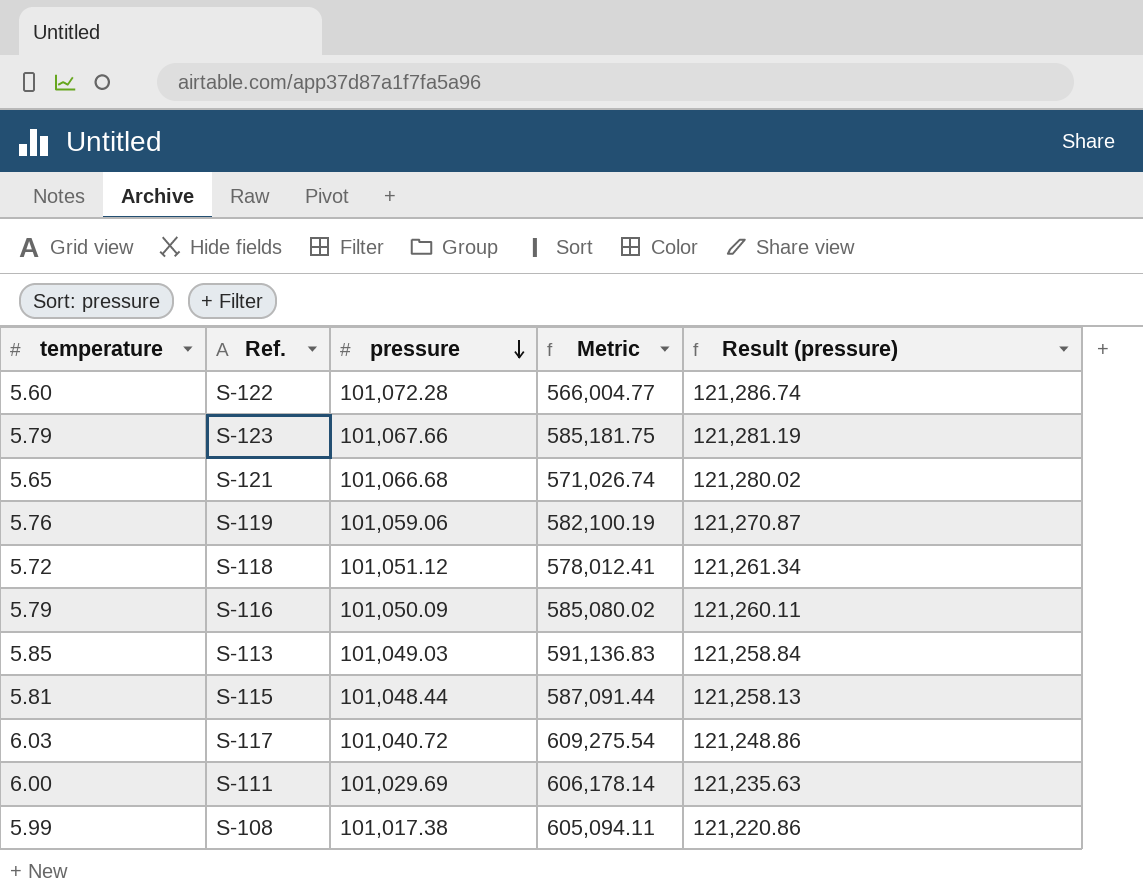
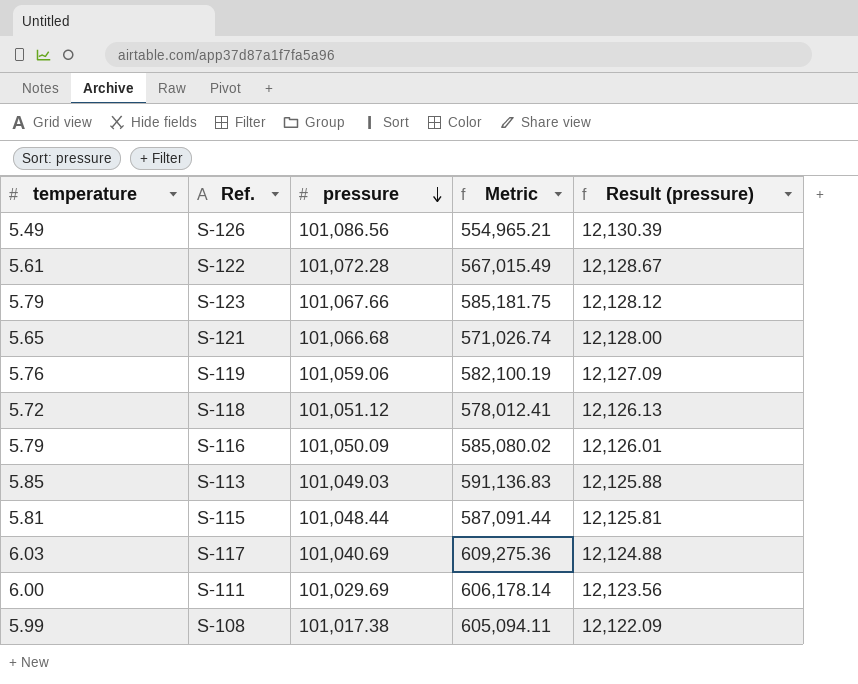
column Result (pressure) | formula: [pressure] * 1.2 -> [pressure] * 0.12
row S-126: none -> 5.49 | 101,086.56 | 554,965.21 | 12,130.39
S-122 | temperature: 5.60 -> 5.61
S-122 | Metric: 566,004.77 -> 567,015.49
S-117 | pressure: 101,040.72 -> 101,040.69
S-117 | Metric: 609,275.54 -> 609,275.36

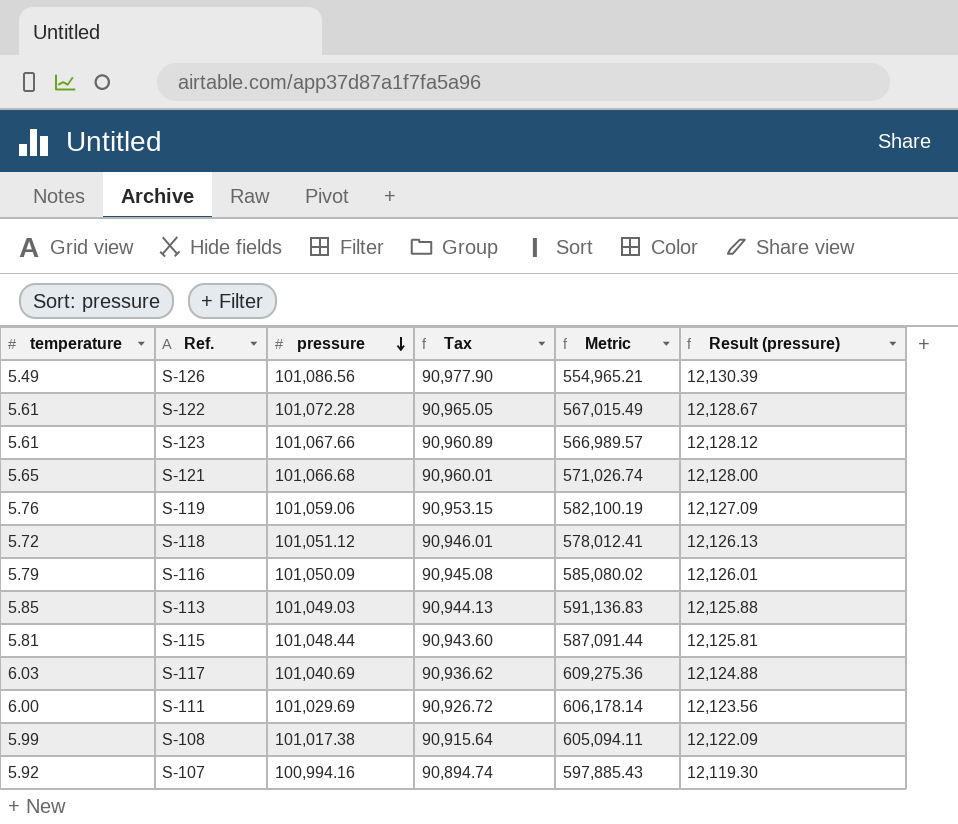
column Tax | formula: none -> [pressure] * 0.9
S-123 | temperature: 5.79 -> 5.61
S-123 | Metric: 585,181.75 -> 566,989.57
row S-107: none -> 5.92 | 100,994.16 | 90,894.74 | 597,885.43 | 12,119.30

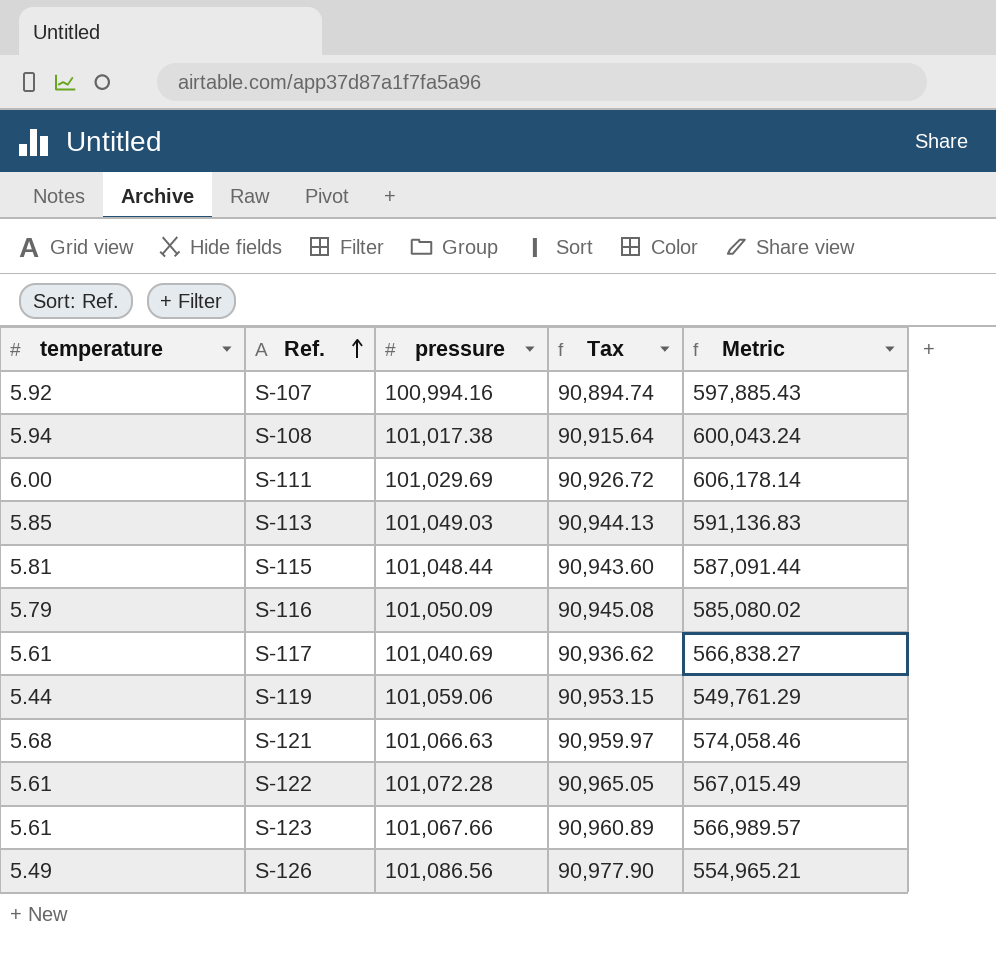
row order: pressure descending -> Ref. ascending
column Result (pressure) | formula: [pressure] * 0.12 -> none
row S-118: 5.72 | 101,051.12 | 90,946.01 | 578,012.41 | 12,126.13 -> none
S-108 | temperature: 5.99 -> 5.94
S-108 | Metric: 605,094.11 -> 600,043.24
S-117 | temperature: 6.03 -> 5.61
S-117 | Metric: 609,275.36 -> 566,838.27
S-119 | temperature: 5.76 -> 5.44
S-119 | Metric: 582,100.19 -> 549,761.29
S-121 | temperature: 5.65 -> 5.68
S-121 | pressure: 101,066.68 -> 101,066.63
S-121 | Tax: 90,960.01 -> 90,959.97
S-121 | Metric: 571,026.74 -> 574,058.46

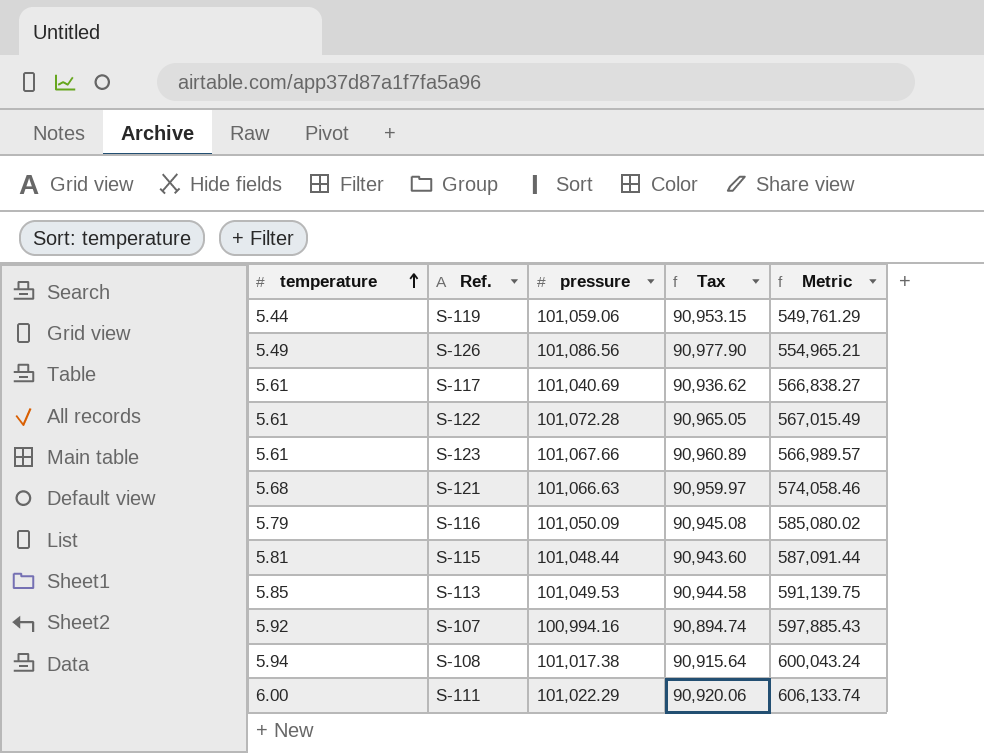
row order: Ref. ascending -> temperature ascending
S-113 | pressure: 101,049.03 -> 101,049.53
S-113 | Tax: 90,944.13 -> 90,944.58
S-113 | Metric: 591,136.83 -> 591,139.75
S-111 | pressure: 101,029.69 -> 101,022.29
S-111 | Tax: 90,926.72 -> 90,920.06
S-111 | Metric: 606,178.14 -> 606,133.74

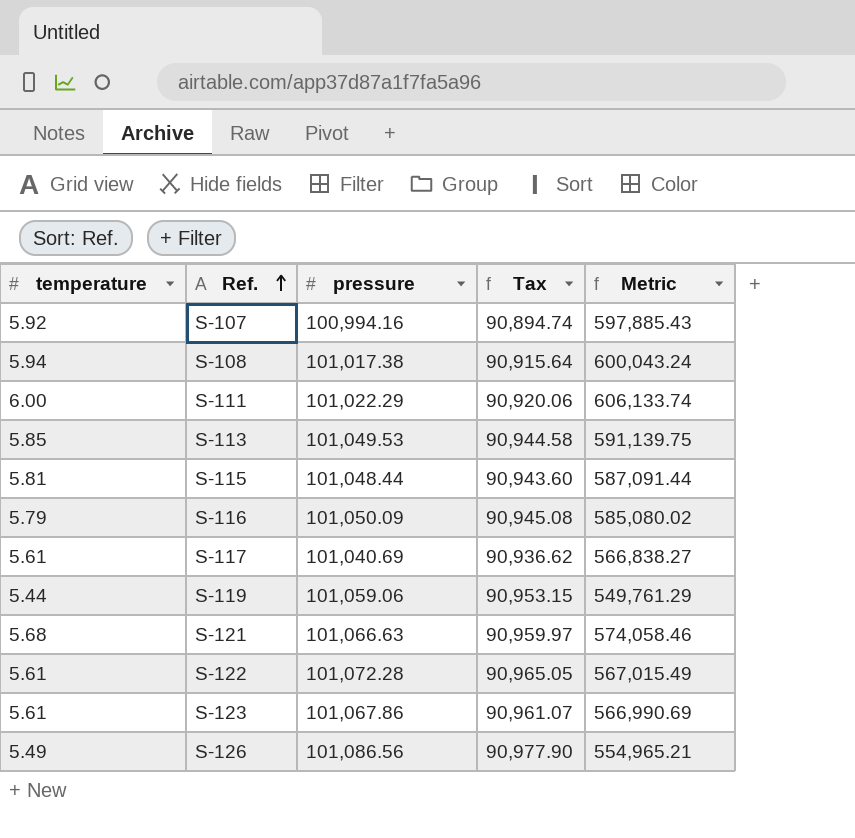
row order: temperature ascending -> Ref. ascending
S-123 | pressure: 101,067.66 -> 101,067.86
S-123 | Tax: 90,960.89 -> 90,961.07
S-123 | Metric: 566,989.57 -> 566,990.69

